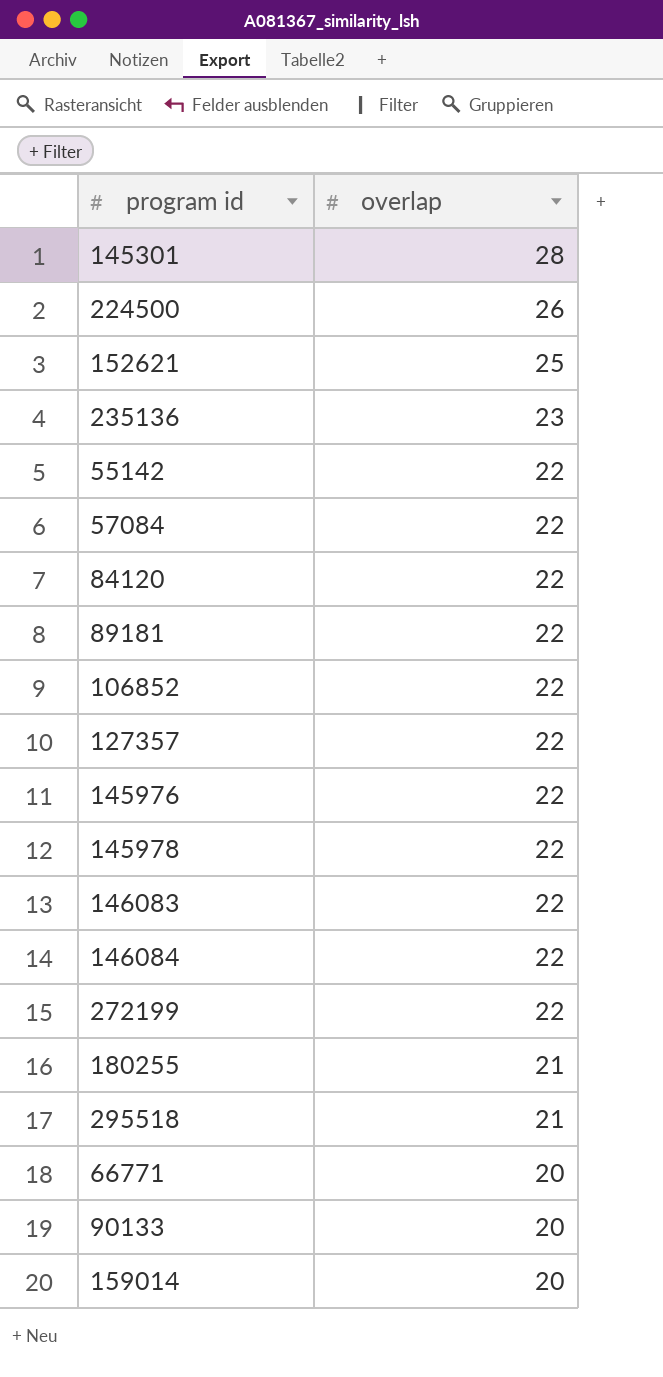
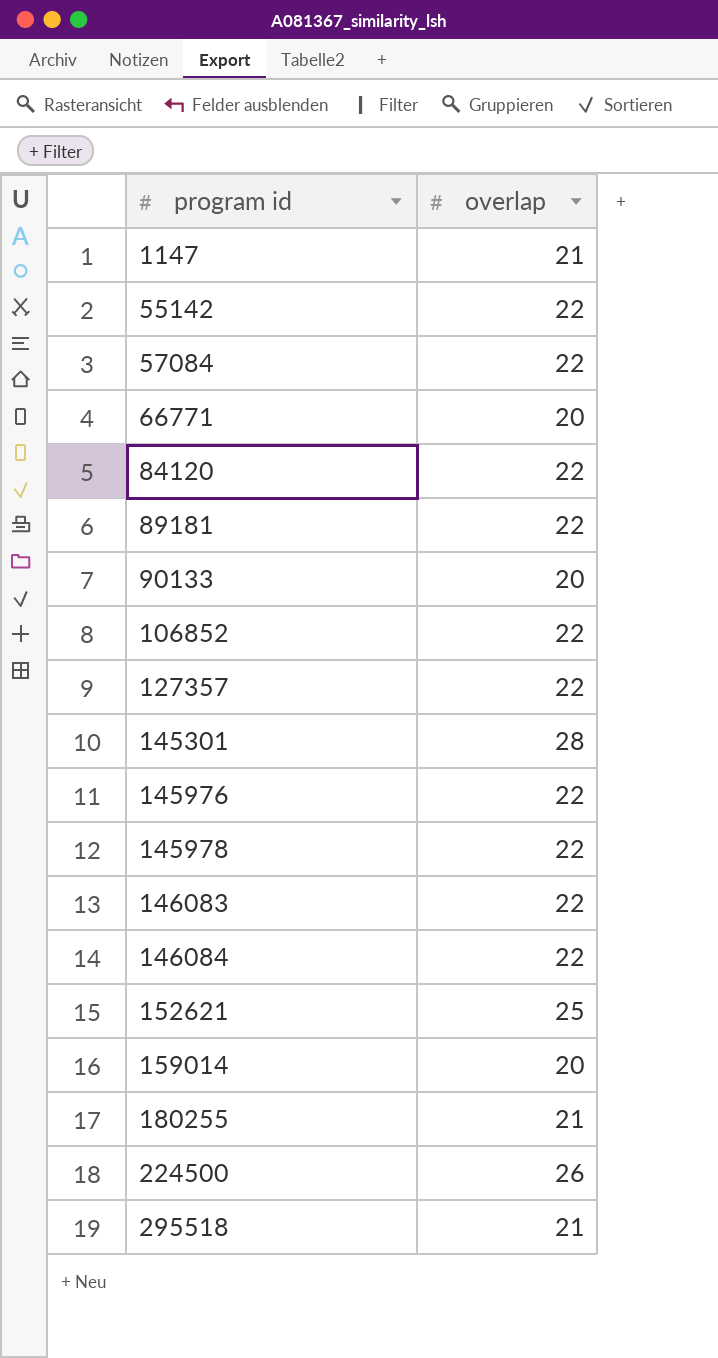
row order: overlap descending -> program id ascending
row 235136: 23 -> none
row 272199: 22 -> none
row 1147: none -> 21

